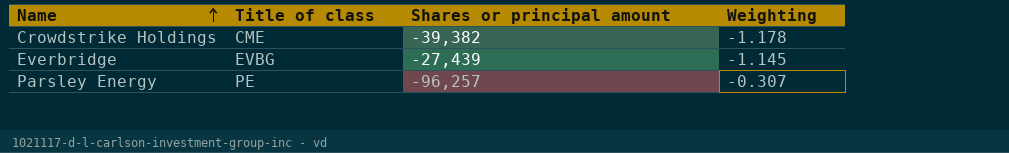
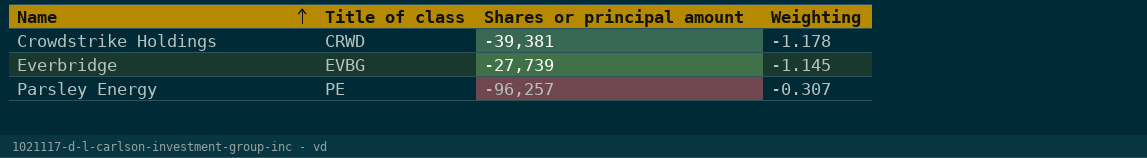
Crowdstrike Holdings | Title of class: CME -> CRWD
Crowdstrike Holdings | Shares or principal amount: -39,382 -> -39,381
Everbridge | Shares or principal amount: -27,439 -> -27,739

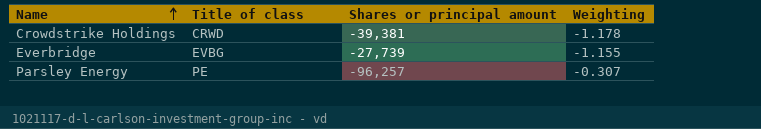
Everbridge | Weighting: -1.145 -> -1.155

